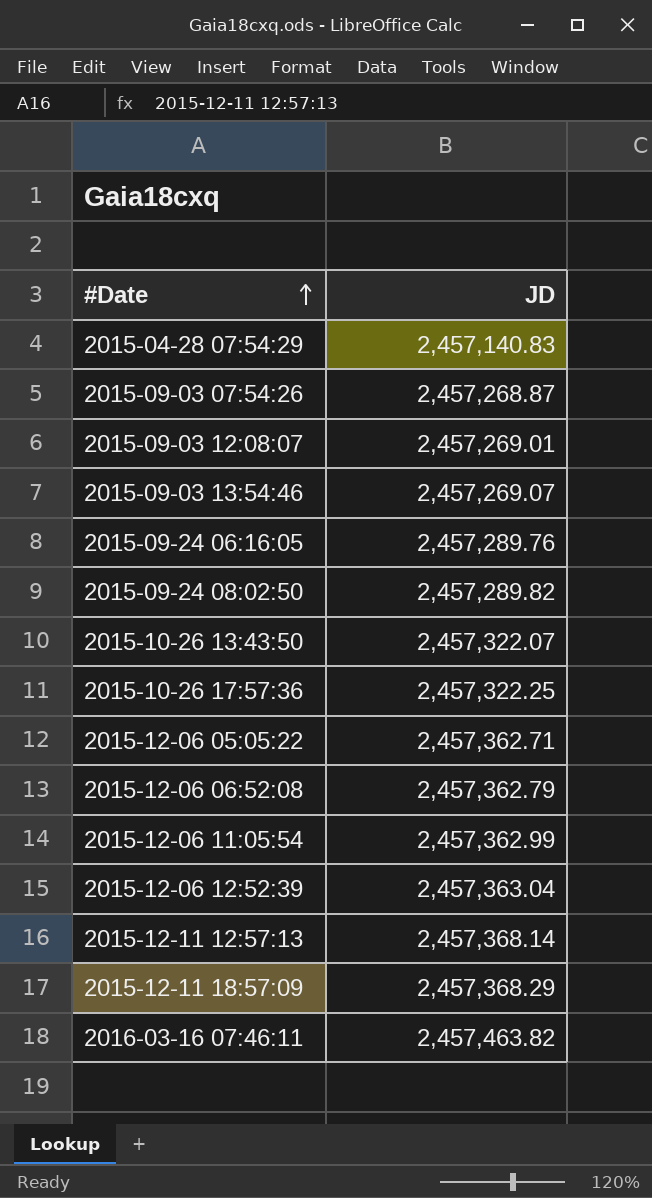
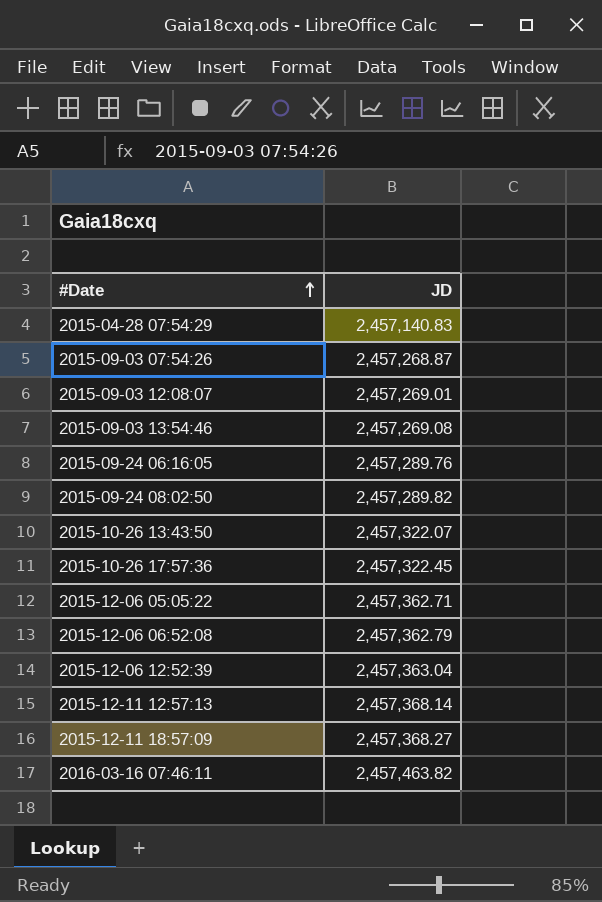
row 2015-12-06 11:05:54: 2,457,362.99 -> none
2015-09-03 13:54:46 | JD: 2,457,269.07 -> 2,457,269.08
2015-10-26 17:57:36 | JD: 2,457,322.25 -> 2,457,322.45
2015-12-11 18:57:09 | JD: 2,457,368.29 -> 2,457,368.27

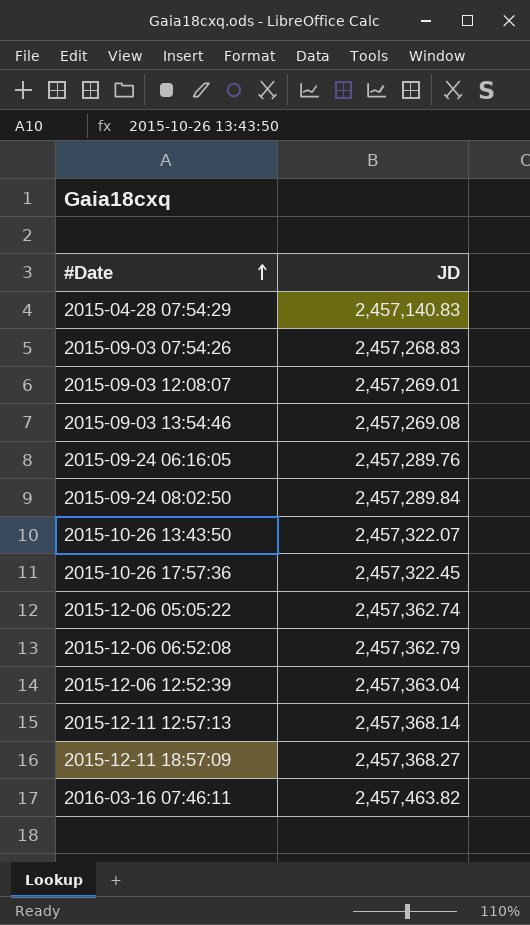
2015-09-03 07:54:26 | JD: 2,457,268.87 -> 2,457,268.83
2015-09-24 08:02:50 | JD: 2,457,289.82 -> 2,457,289.84
2015-12-06 05:05:22 | JD: 2,457,362.71 -> 2,457,362.74

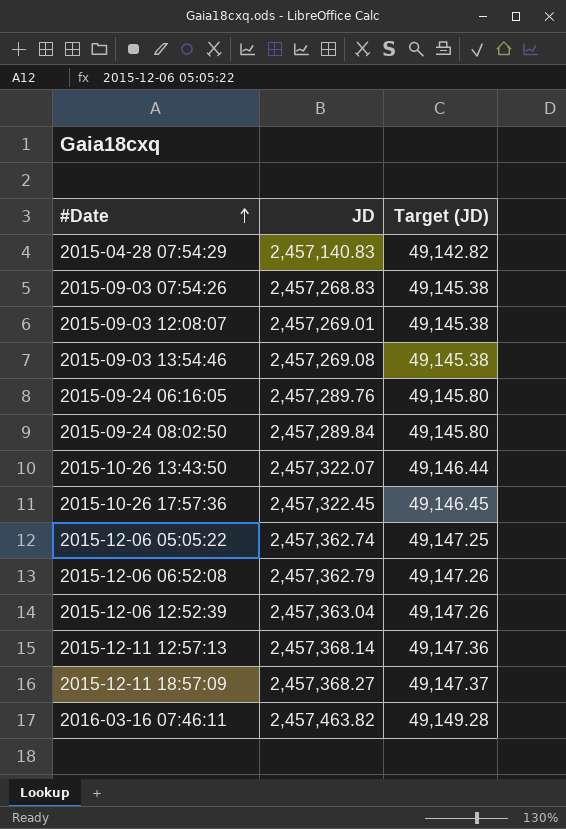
column Target (JD) | formula: none -> [JD] * 0.02

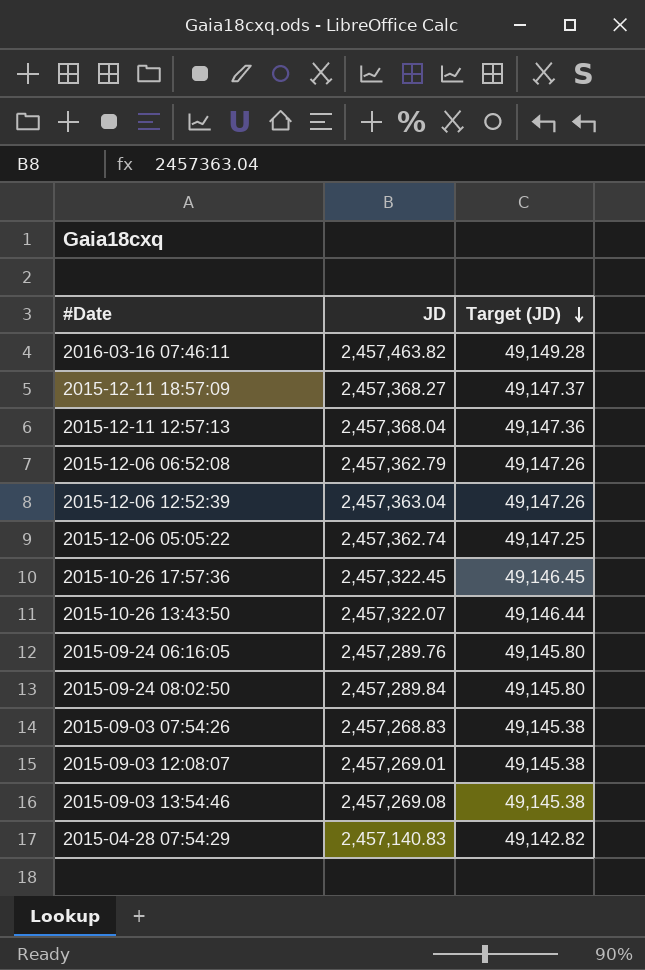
row order: #Date ascending -> Target (JD) descending
2015-12-11 12:57:13 | JD: 2,457,368.14 -> 2,457,368.04

